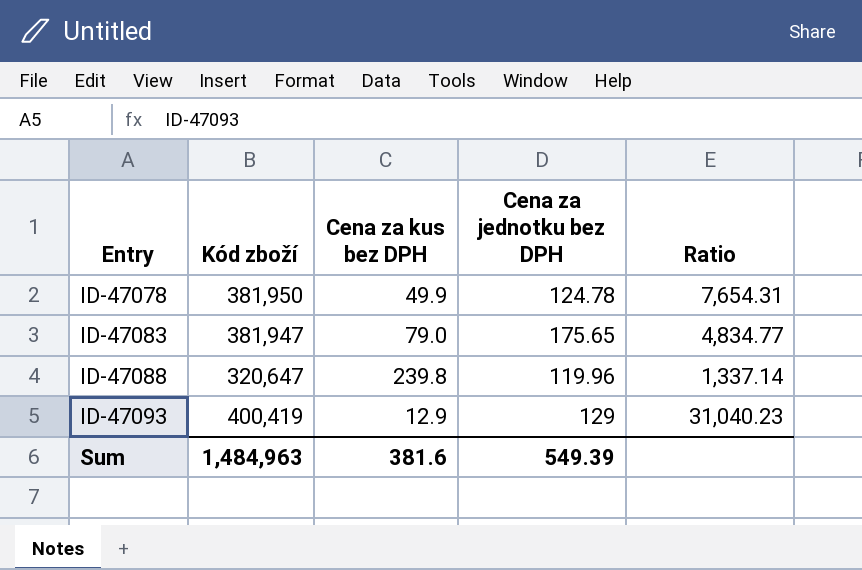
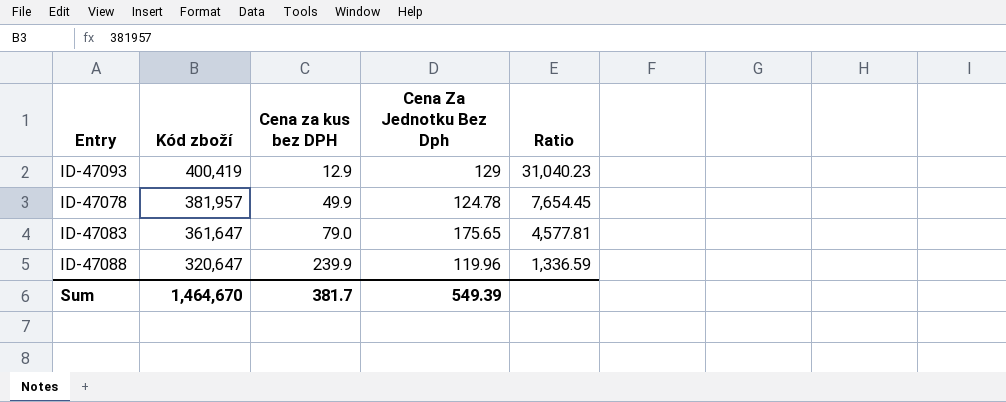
row order: Entry ascending -> Kód zboží descending
column name: Cena za jednotku bez DPH -> Cena Za Jednotku Bez Dph
ID-47078 | Kód zboží: 381,950 -> 381,957
ID-47078 | Ratio: 7,654.31 -> 7,654.45
ID-47083 | Kód zboží: 381,947 -> 361,647
ID-47083 | Ratio: 4,834.77 -> 4,577.81
ID-47088 | Cena za kus bez DPH: 239.8 -> 239.9
ID-47088 | Ratio: 1,337.14 -> 1,336.59
Sum | Kód zboží: 1,484,963 -> 1,464,670
Sum | Cena za kus bez DPH: 381.6 -> 381.7

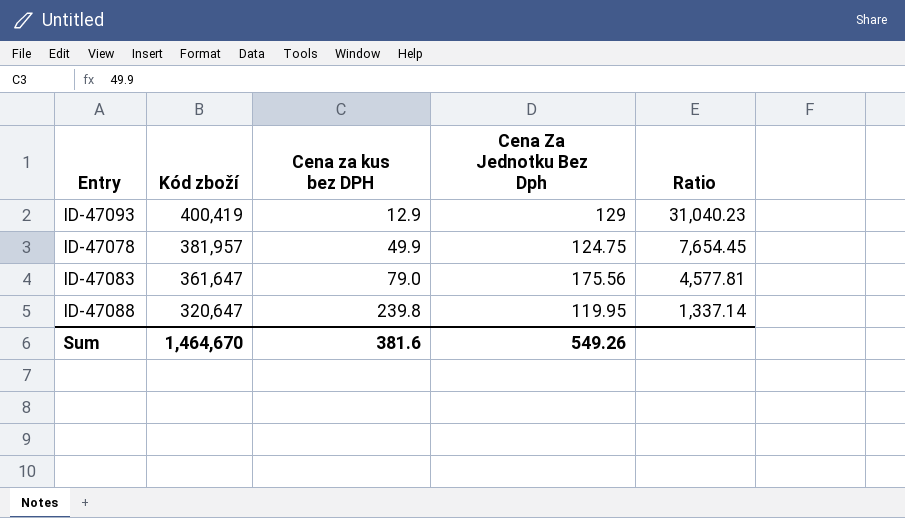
ID-47078 | Cena Za Jednotku Bez Dph: 124.78 -> 124.75
ID-47083 | Cena Za Jednotku Bez Dph: 175.65 -> 175.56
ID-47088 | Cena za kus bez DPH: 239.9 -> 239.8
ID-47088 | Cena Za Jednotku Bez Dph: 119.96 -> 119.95
ID-47088 | Ratio: 1,336.59 -> 1,337.14
Sum | Cena za kus bez DPH: 381.7 -> 381.6
Sum | Cena Za Jednotku Bez Dph: 549.39 -> 549.26

